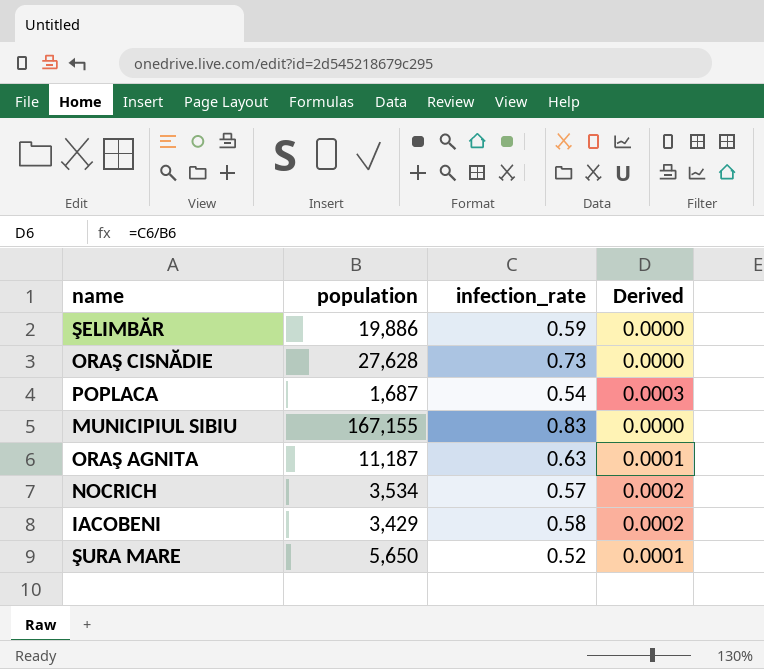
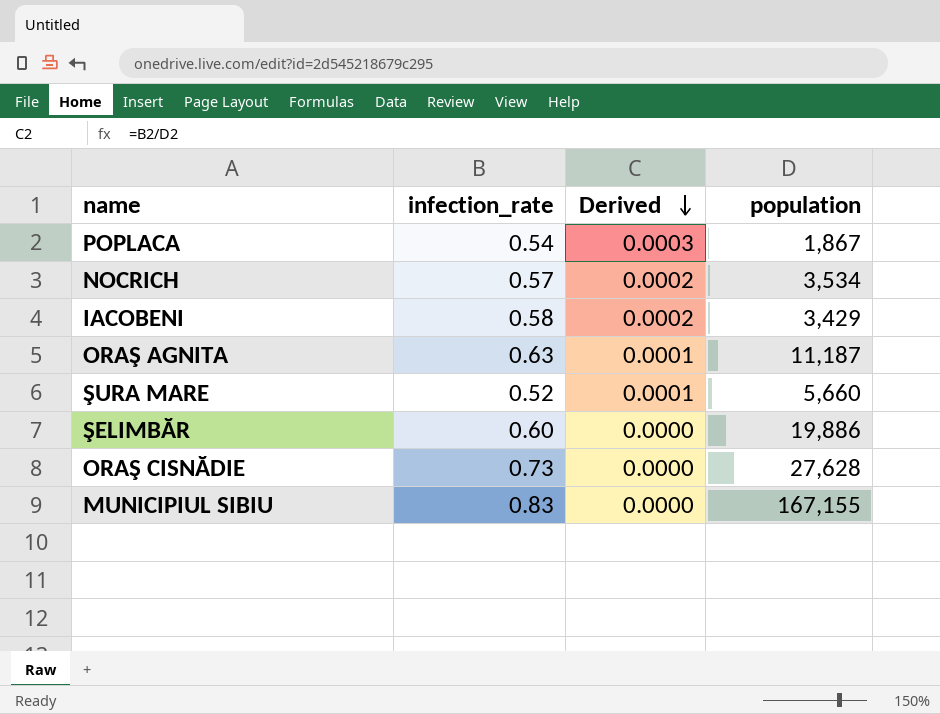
row order: none -> Derived descending
column population | position: 2 -> 4
POPLACA | population: 1,687 -> 1,867
ŞURA MARE | population: 5,650 -> 5,660
ŞELIMBĂR | infection_rate: 0.59 -> 0.60

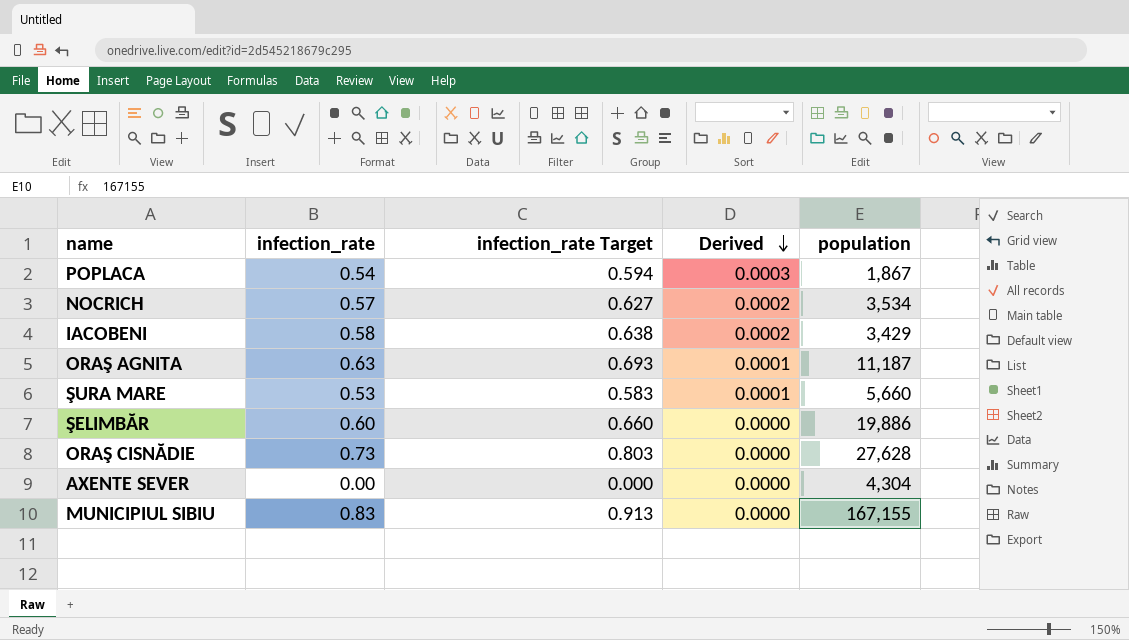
column infection_rate Target | formula: none -> [infection_rate] * 1.1
ŞURA MARE | infection_rate: 0.52 -> 0.53
row AXENTE SEVER: none -> 0.00 | 0.000 | 0.0000 | 4,304

